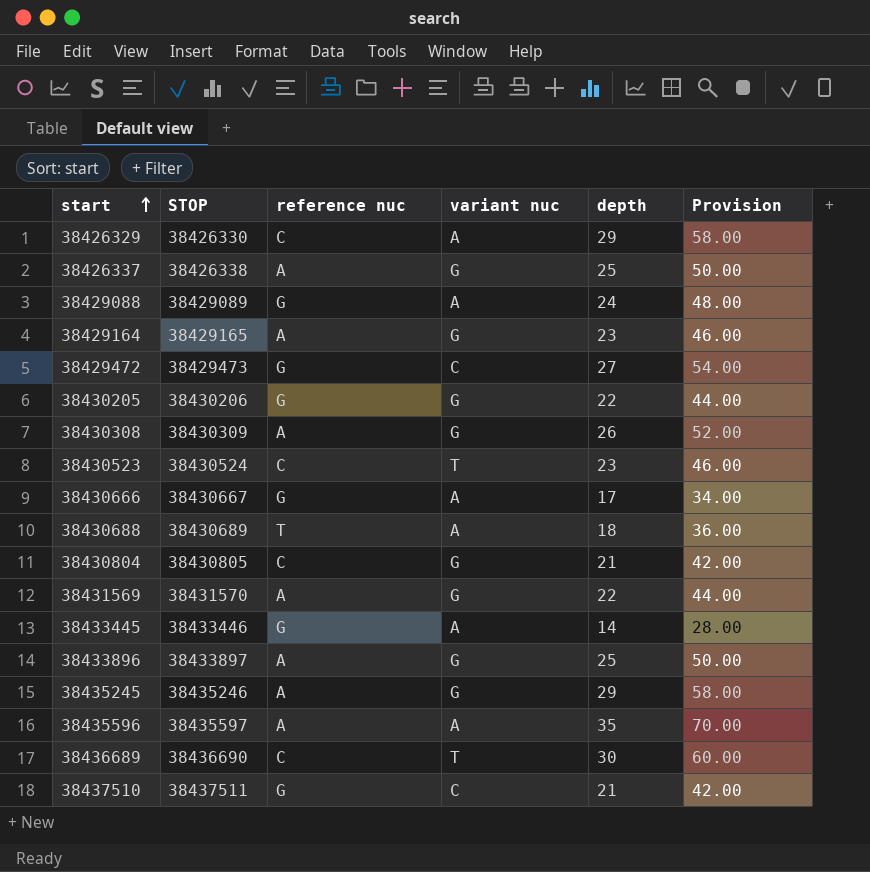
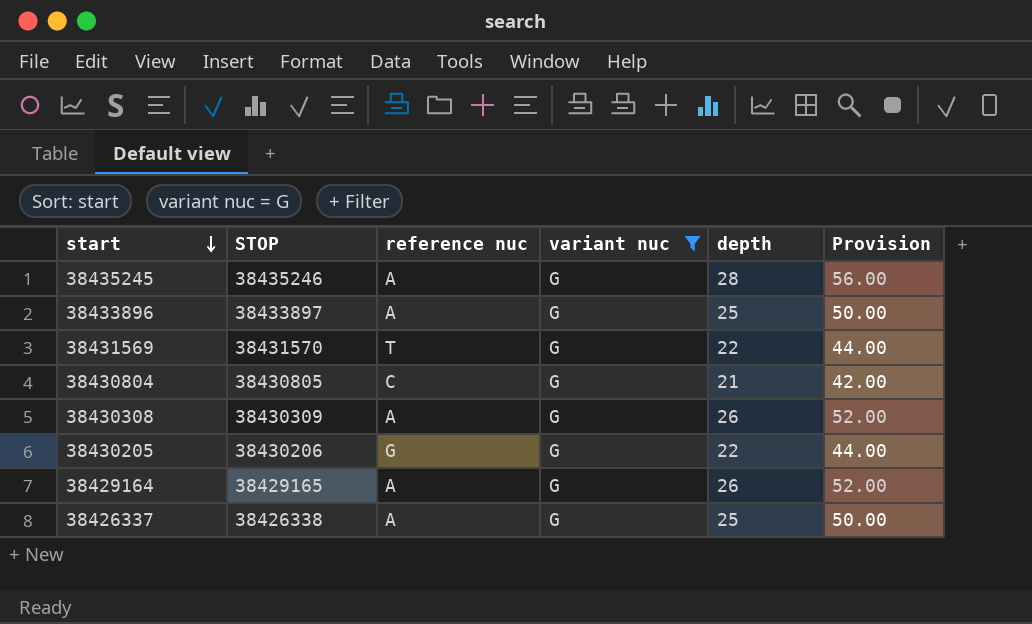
filter: none -> variant nuc = G
row order: start ascending -> start descending
38435245 | depth: 29 -> 28
38435245 | Provision: 58.00 -> 56.00
38431569 | reference nuc: A -> T
38429164 | depth: 23 -> 26
38429164 | Provision: 46.00 -> 52.00

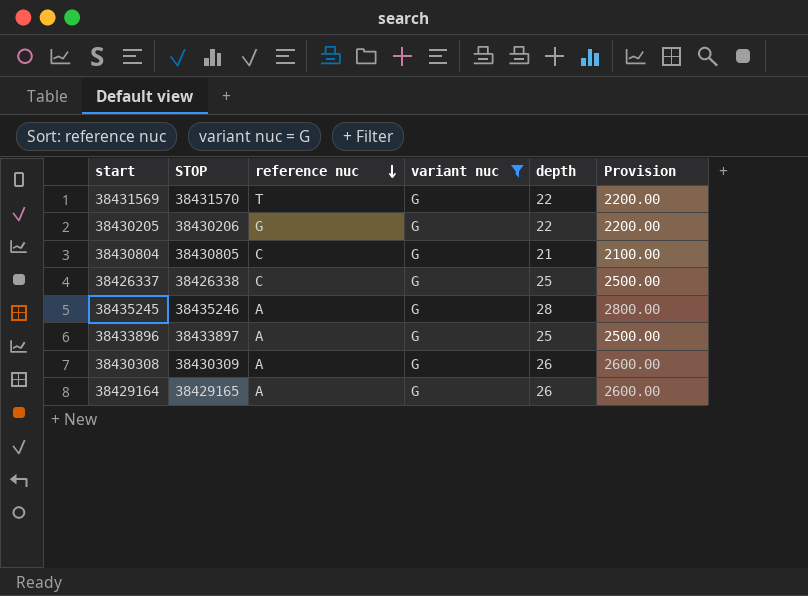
row order: start descending -> reference nuc descending
column Provision | formula: [depth] * 2 -> [depth] * 100
38426337 | reference nuc: A -> C

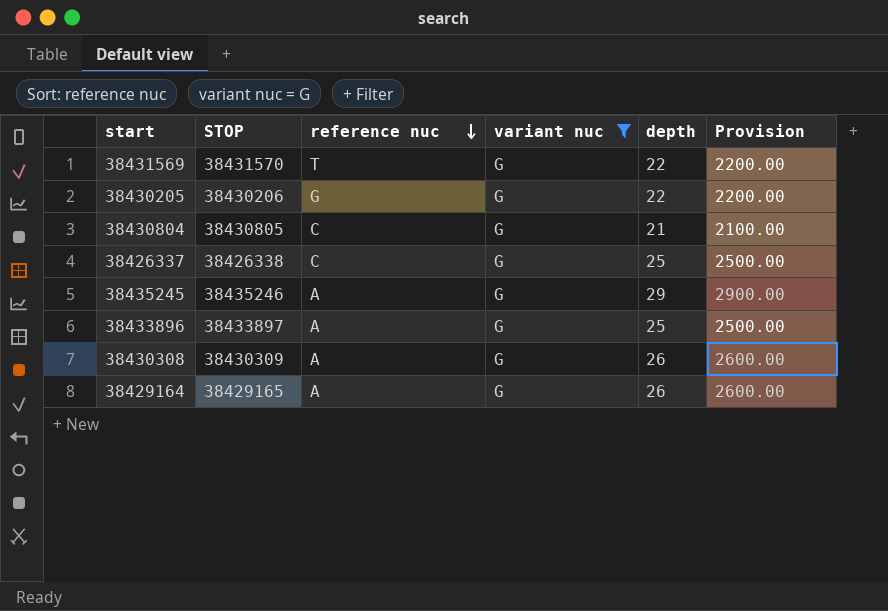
38435245 | depth: 28 -> 29
38435245 | Provision: 2800.00 -> 2900.00

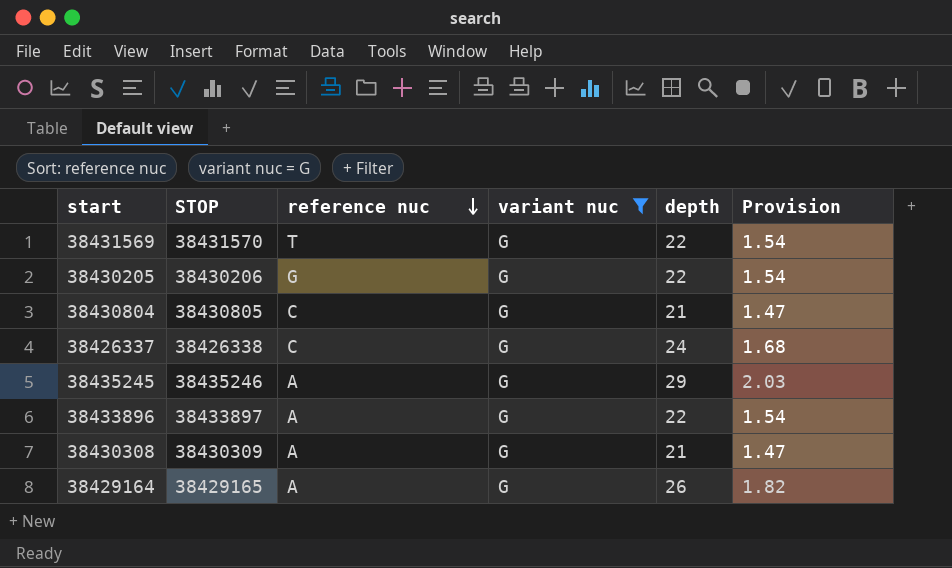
column Provision | formula: [depth] * 100 -> [depth] * 0.07
38426337 | depth: 25 -> 24
38433896 | depth: 25 -> 22
38430308 | depth: 26 -> 21

